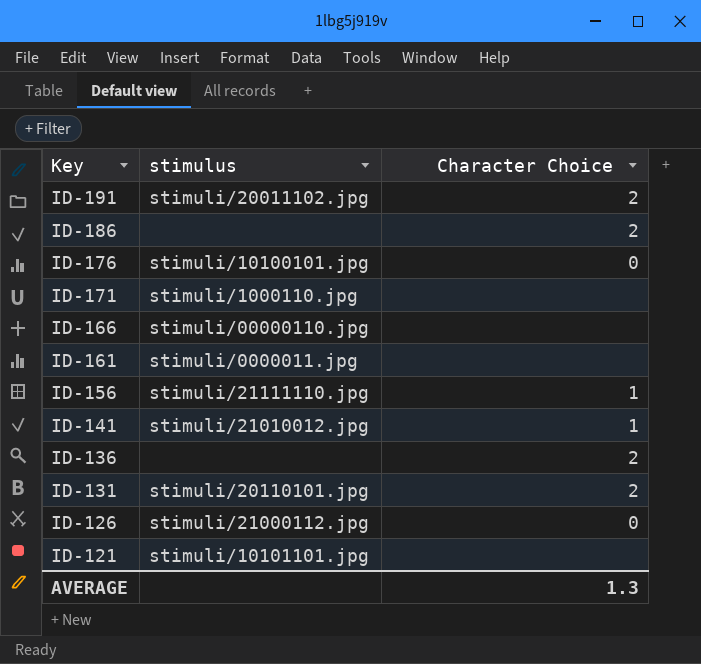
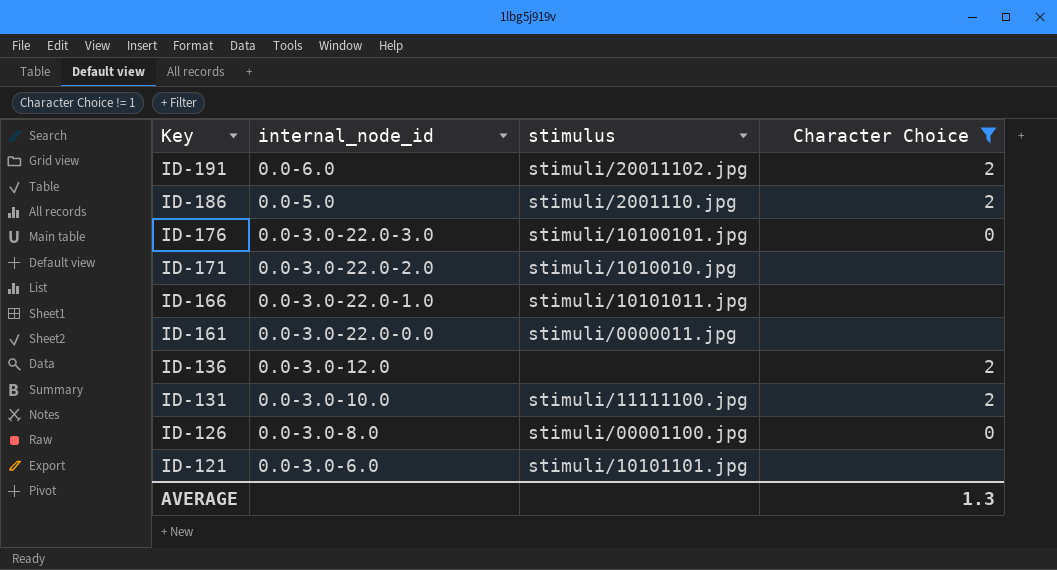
filter: none -> Character Choice != 1
column internal_node_id | position: none -> 2
ID-186 | stimulus: none -> stimuli/2001110.jpg
ID-171 | stimulus: stimuli/1000110.jpg -> stimuli/1010010.jpg
ID-166 | stimulus: stimuli/00000110.jpg -> stimuli/10101011.jpg
ID-131 | stimulus: stimuli/20110101.jpg -> stimuli/11111100.jpg
ID-126 | stimulus: stimuli/21000112.jpg -> stimuli/00001100.jpg

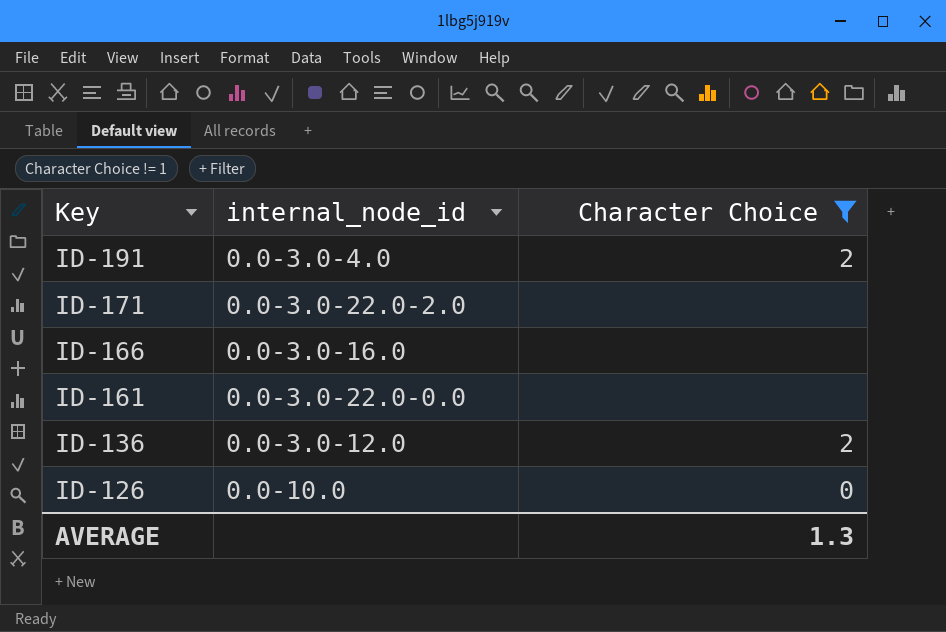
column stimulus | position: 3 -> none
row ID-186: 0.0-5.0 | stimuli/2001110.jpg | 2 -> none
row ID-176: 0.0-3.0-22.0-3.0 | stimuli/10100101.jpg | 0 -> none
row ID-131: 0.0-3.0-10.0 | stimuli/11111100.jpg | 2 -> none
row ID-121: 0.0-3.0-6.0 | stimuli/10101101.jpg | none -> none
ID-191 | internal_node_id: 0.0-6.0 -> 0.0-3.0-4.0
ID-166 | internal_node_id: 0.0-3.0-22.0-1.0 -> 0.0-3.0-16.0
ID-126 | internal_node_id: 0.0-3.0-8.0 -> 0.0-10.0

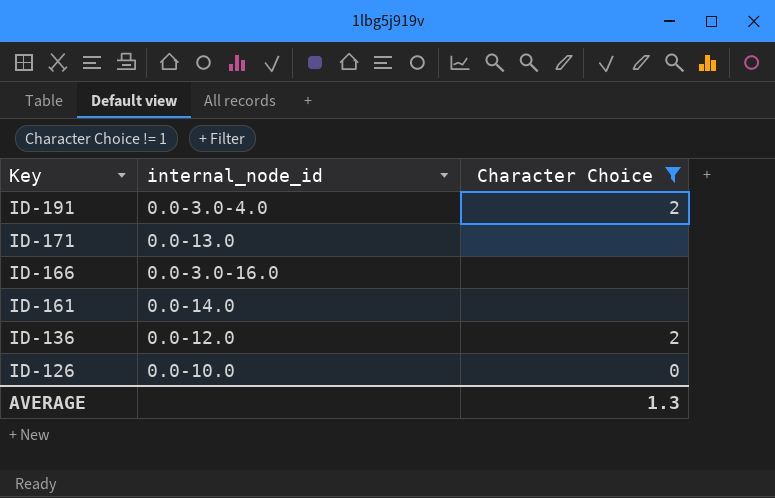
ID-171 | internal_node_id: 0.0-3.0-22.0-2.0 -> 0.0-13.0
ID-161 | internal_node_id: 0.0-3.0-22.0-0.0 -> 0.0-14.0
ID-136 | internal_node_id: 0.0-3.0-12.0 -> 0.0-12.0

